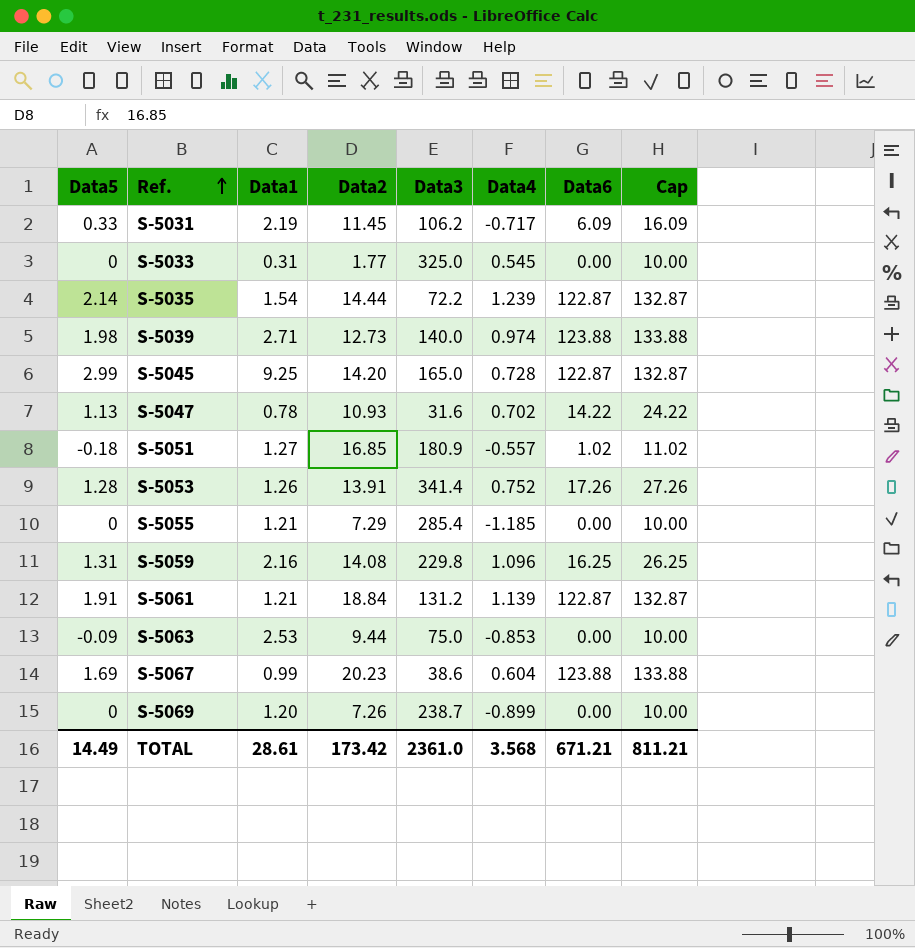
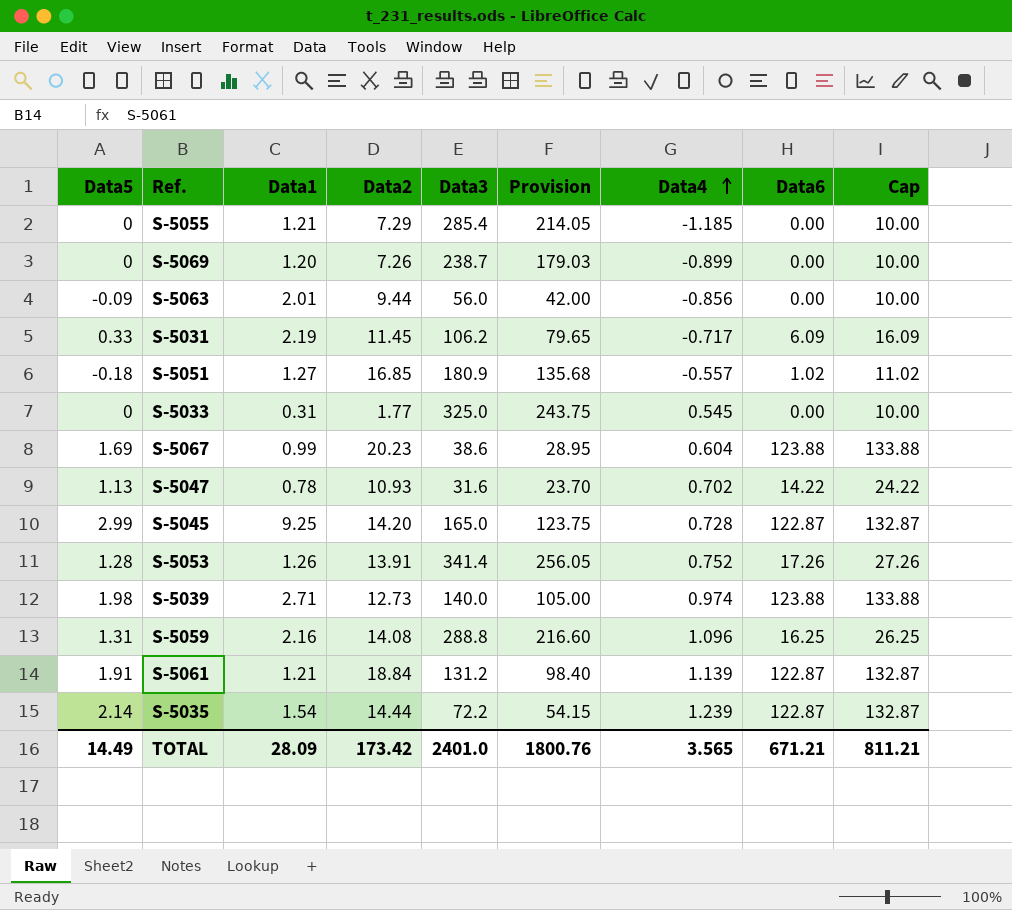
row order: Ref. ascending -> Data4 ascending
column Provision | formula: none -> [Data3] * 0.75
S-5063 | Data1: 2.53 -> 2.01
S-5063 | Data3: 75.0 -> 56.0
S-5063 | Data4: -0.853 -> -0.856
S-5059 | Data3: 229.8 -> 288.8
TOTAL | Data1: 28.61 -> 28.09
TOTAL | Data3: 2361.0 -> 2401.0
TOTAL | Data4: 3.568 -> 3.565

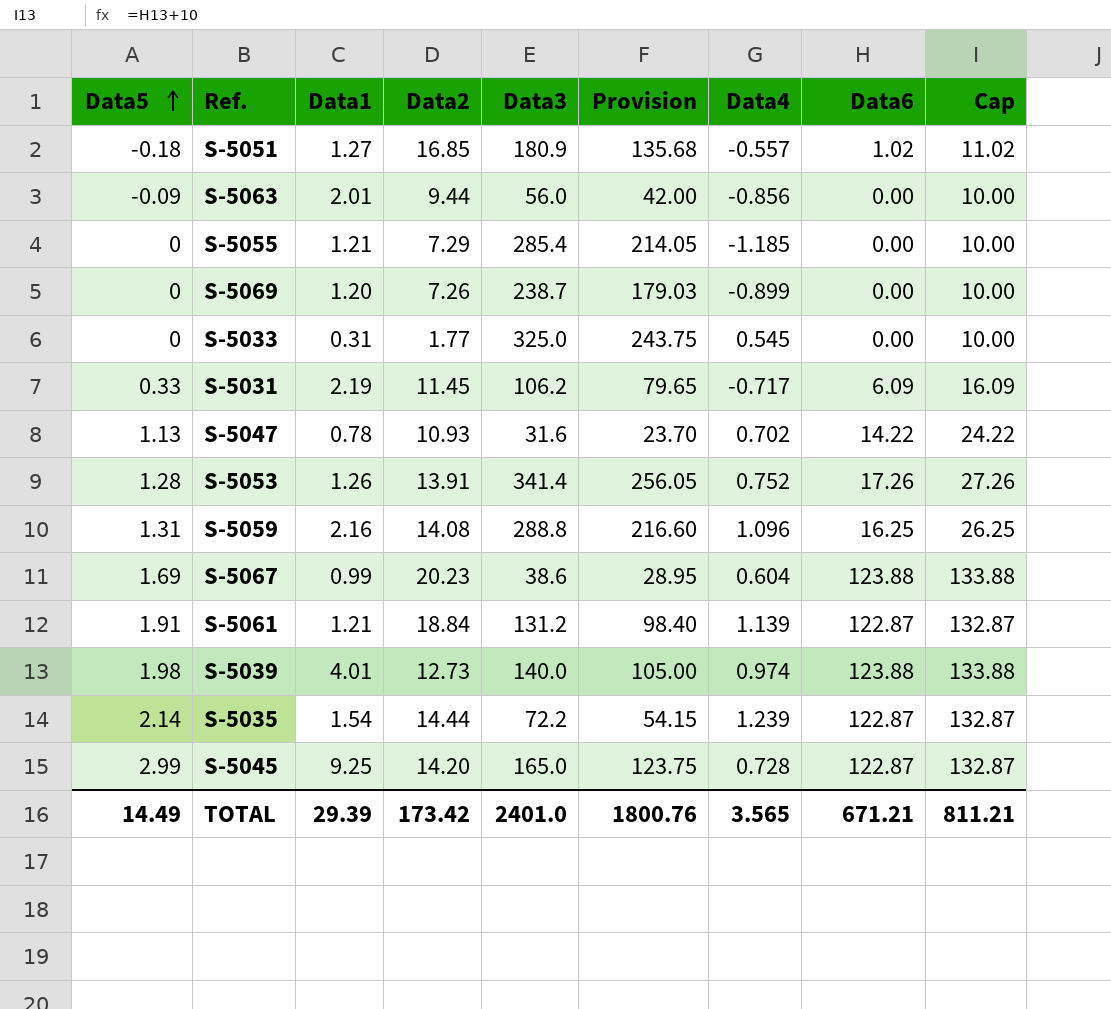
row order: Data4 ascending -> Data5 ascending
S-5039 | Data1: 2.71 -> 4.01
TOTAL | Data1: 28.09 -> 29.39

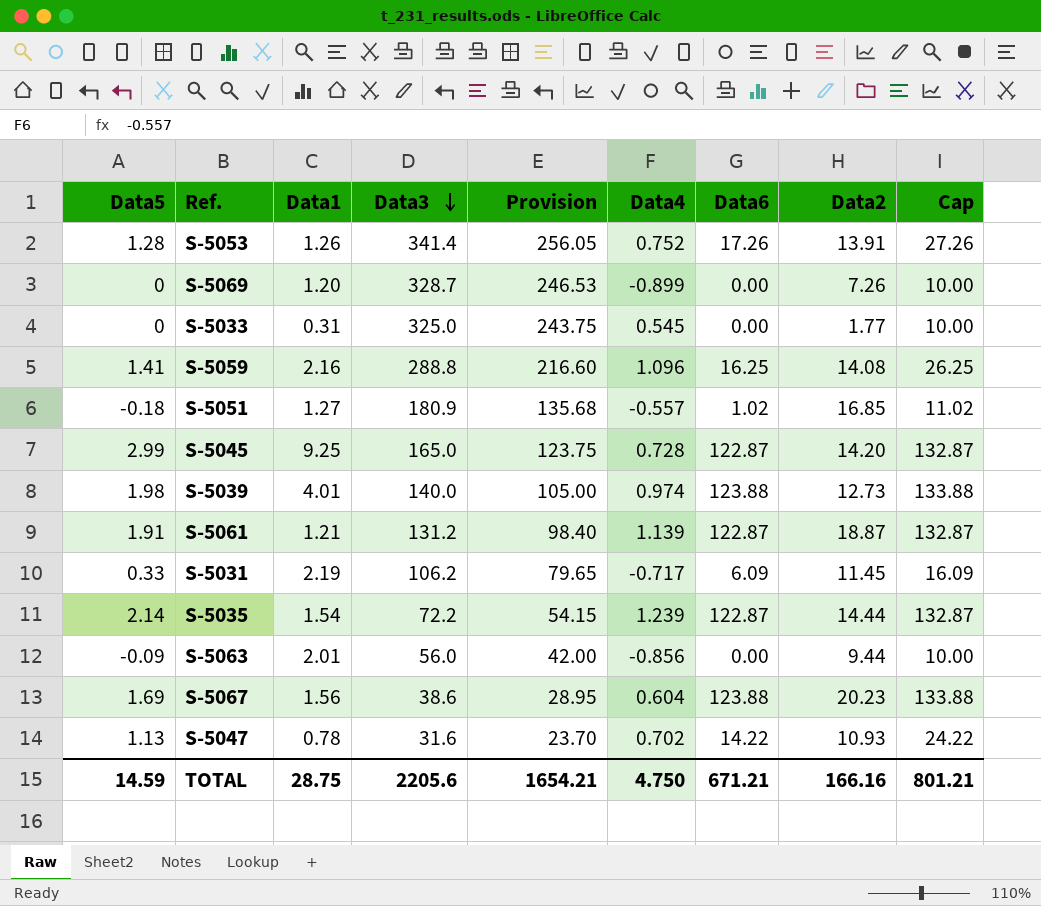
row order: Data5 ascending -> Data3 descending
column Data2 | position: 4 -> 8
row S-5055: 0 | 1.21 | 7.29 | 285.4 | 214.05 | -1.185 | 0.00 | 10.00 -> none
S-5069 | Data3: 238.7 -> 328.7
S-5069 | Provision: 179.03 -> 246.53
S-5059 | Data5: 1.31 -> 1.41
S-5061 | Data2: 18.84 -> 18.87
S-5067 | Data1: 0.99 -> 1.56
TOTAL | Data5: 14.49 -> 14.59
TOTAL | Data1: 29.39 -> 28.75
TOTAL | Data3: 2401.0 -> 2205.6
TOTAL | Provision: 1800.76 -> 1654.21
TOTAL | Data4: 3.565 -> 4.750
TOTAL | Data2: 173.42 -> 166.16
TOTAL | Cap: 811.21 -> 801.21

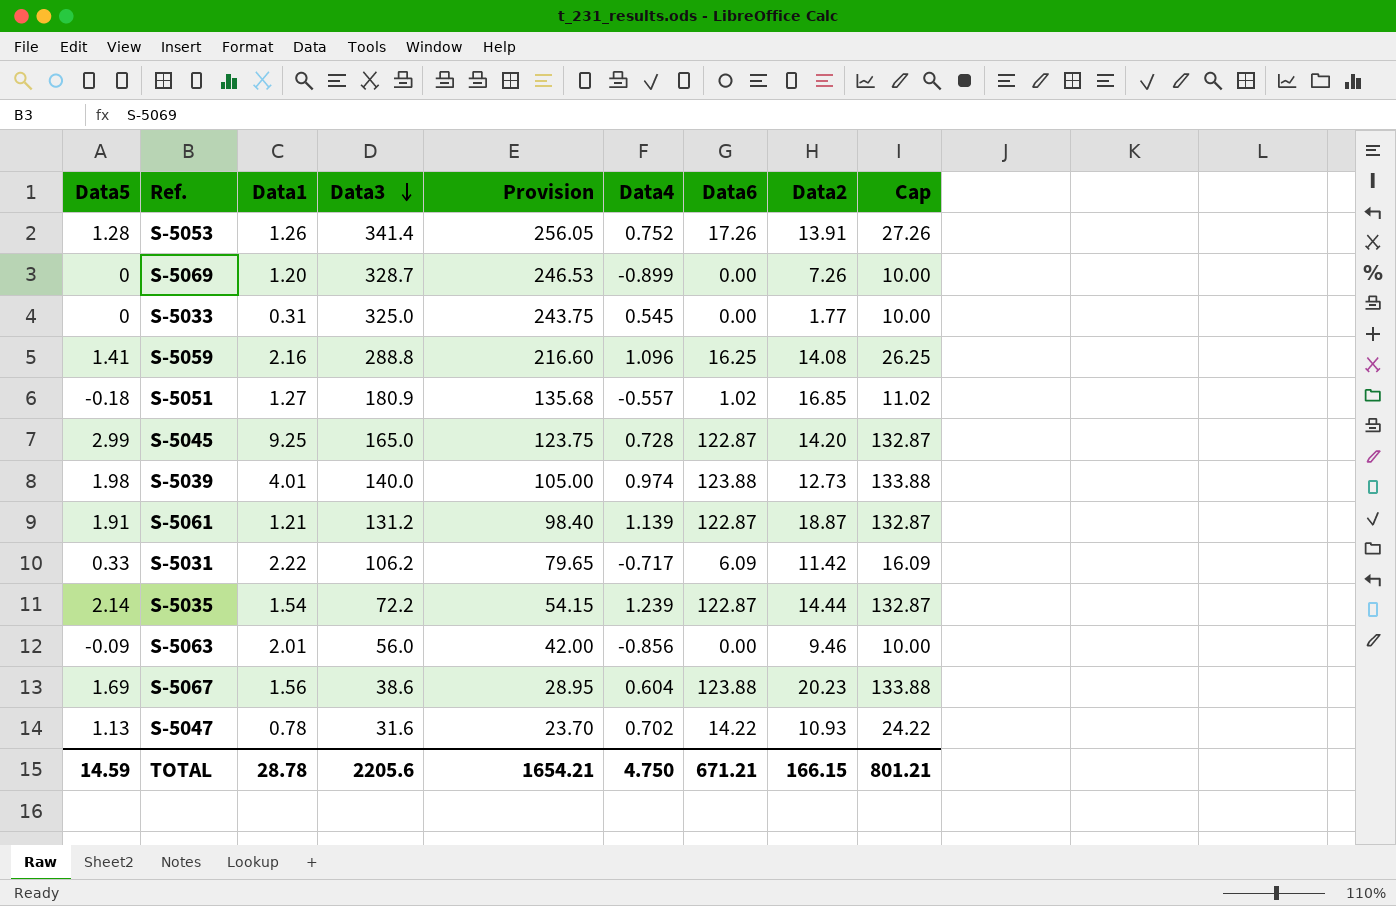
S-5031 | Data1: 2.19 -> 2.22
S-5031 | Data2: 11.45 -> 11.42
S-5063 | Data2: 9.44 -> 9.46
TOTAL | Data1: 28.75 -> 28.78
TOTAL | Data2: 166.16 -> 166.15

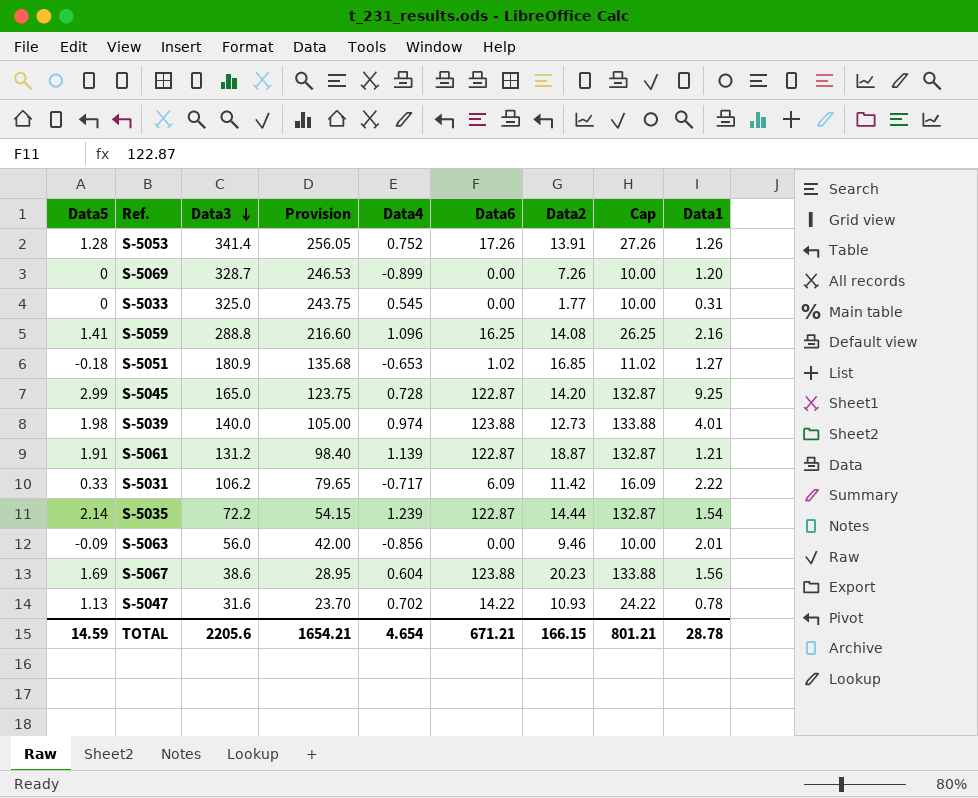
column Data1 | position: 3 -> 9
S-5051 | Data4: -0.557 -> -0.653
TOTAL | Data4: 4.750 -> 4.654

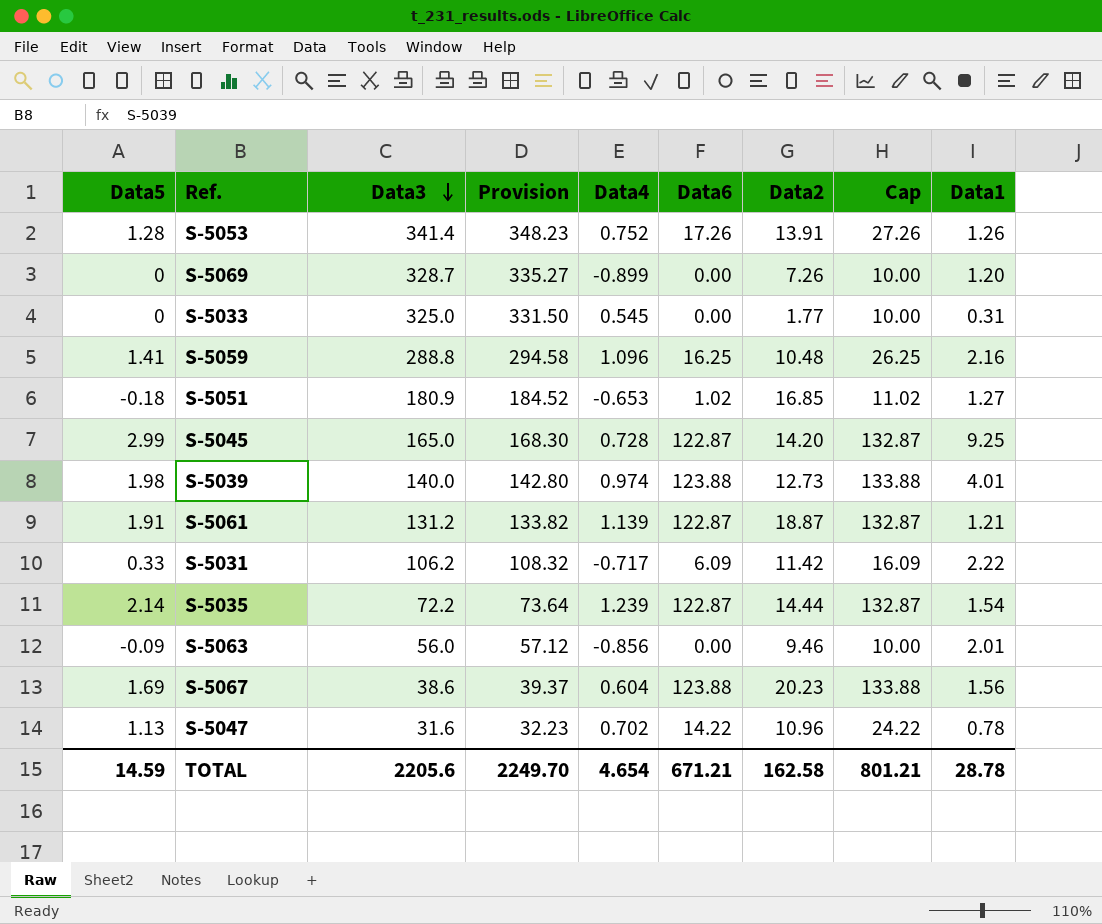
column Provision | formula: [Data3] * 0.75 -> [Data3] * 1.02
S-5059 | Data2: 14.08 -> 10.48
S-5047 | Data2: 10.93 -> 10.96
TOTAL | Provision: 1654.21 -> 2249.70
TOTAL | Data2: 166.15 -> 162.58

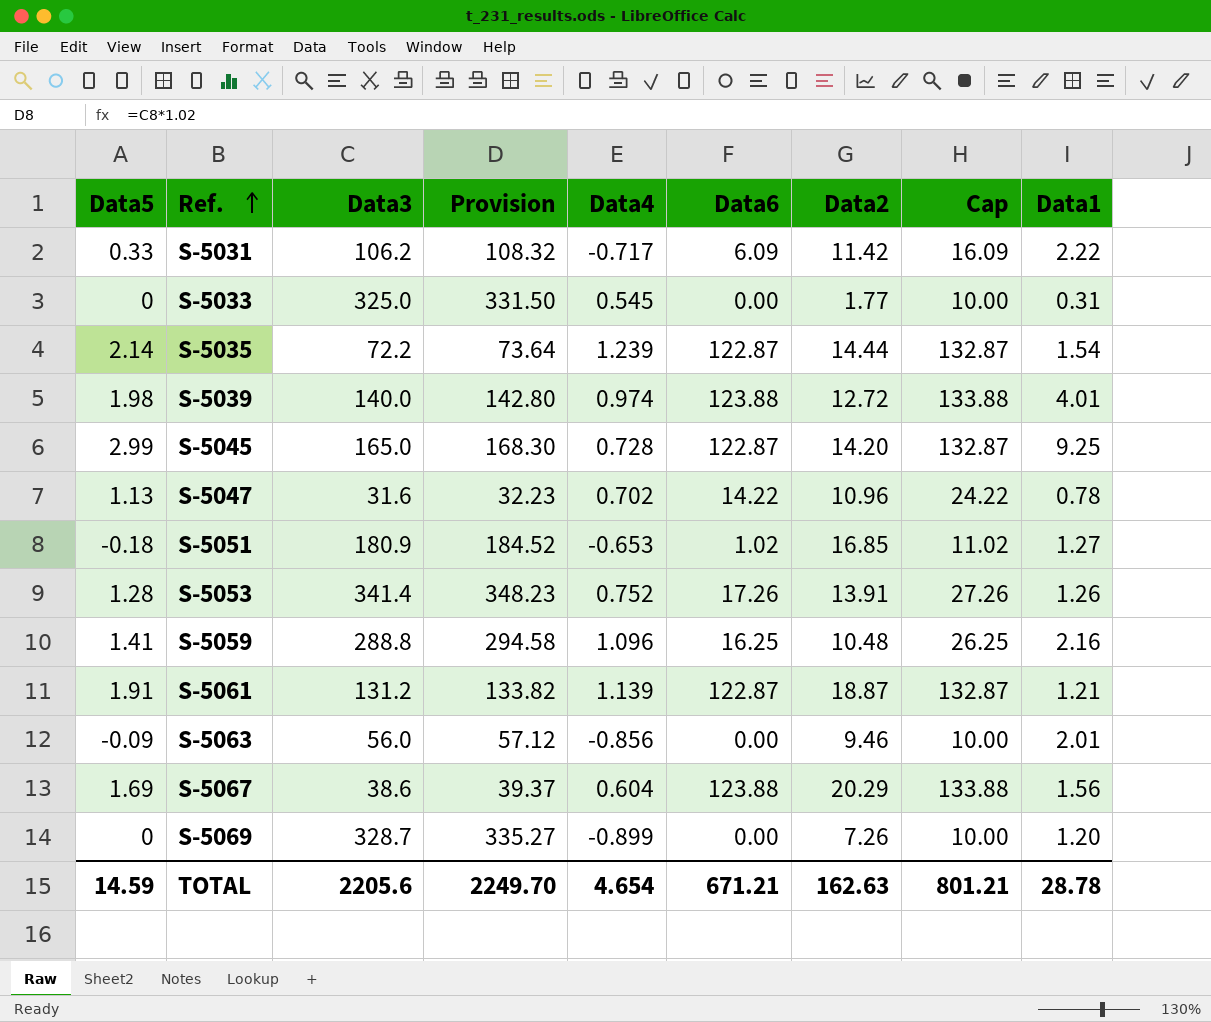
row order: Data3 descending -> Ref. ascending
S-5039 | Data2: 12.73 -> 12.72
S-5067 | Data2: 20.23 -> 20.29
TOTAL | Data2: 162.58 -> 162.63

